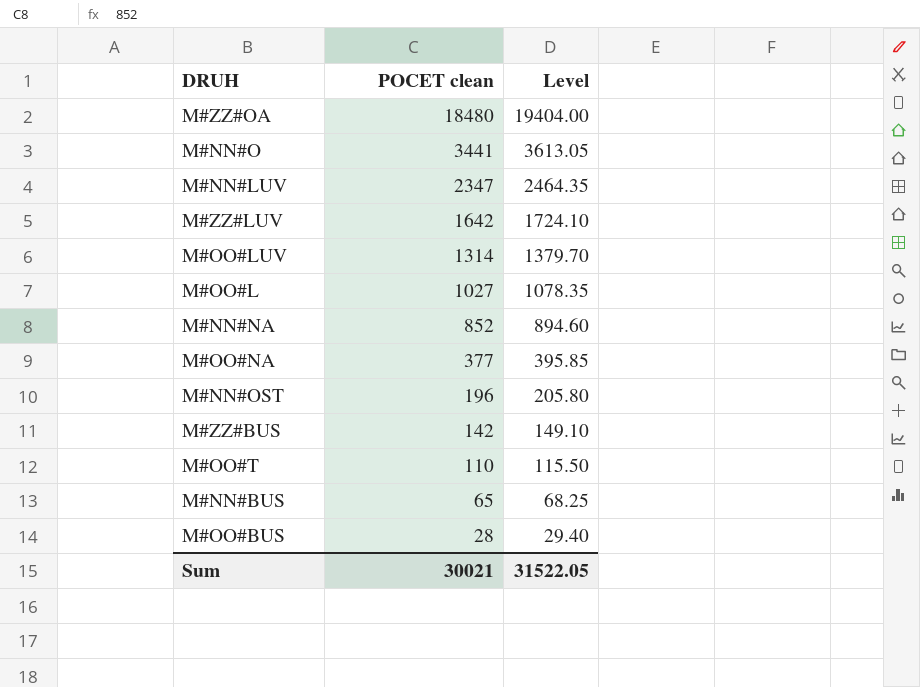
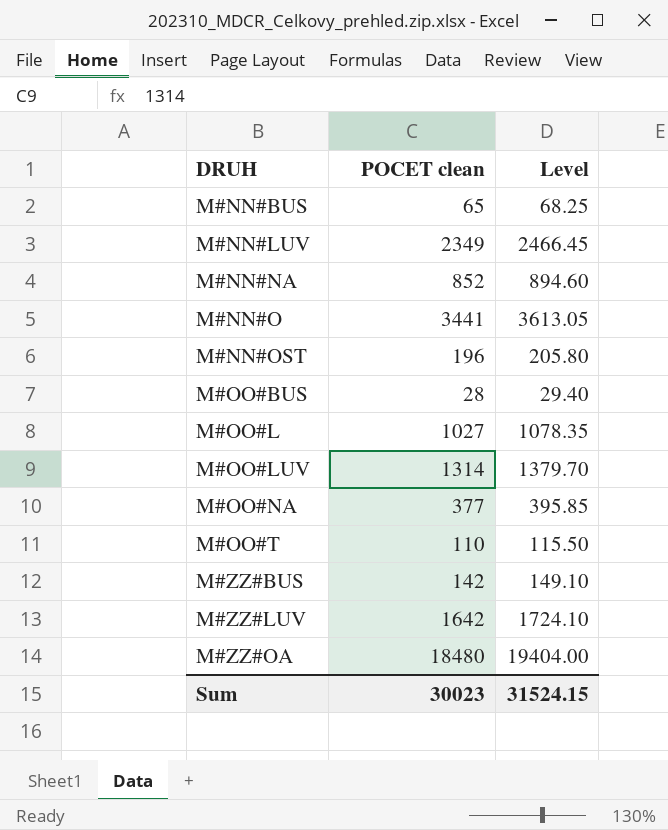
row order: POCET clean descending -> DRUH ascending
M#NN#LUV | POCET clean: 2347 -> 2349
M#NN#LUV | Level: 2464.35 -> 2466.45
Sum | POCET clean: 30021 -> 30023
Sum | Level: 31522.05 -> 31524.15

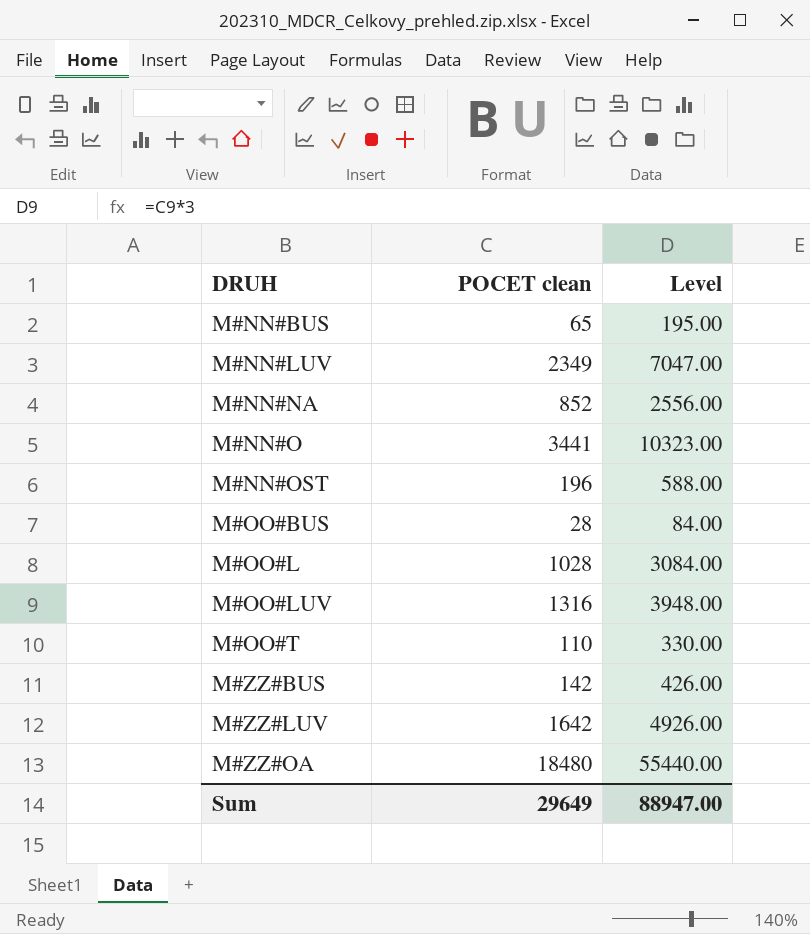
column Level | formula: [POCET clean] * 1.05 -> [POCET clean] * 3
row M#OO#NA: 377 | 395.85 -> none
M#OO#L | POCET clean: 1027 -> 1028
M#OO#LUV | POCET clean: 1314 -> 1316
Sum | POCET clean: 30023 -> 29649
Sum | Level: 31524.15 -> 88947.00

